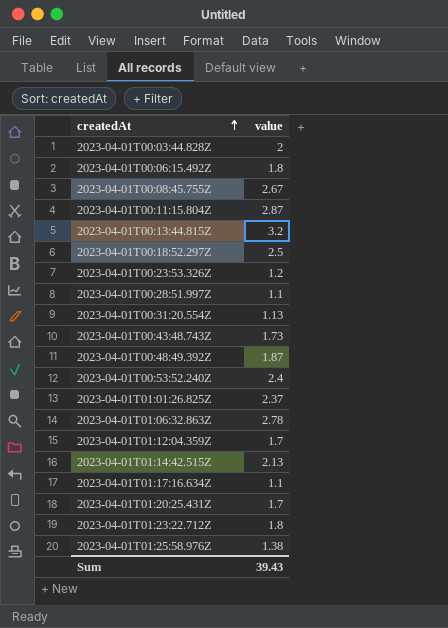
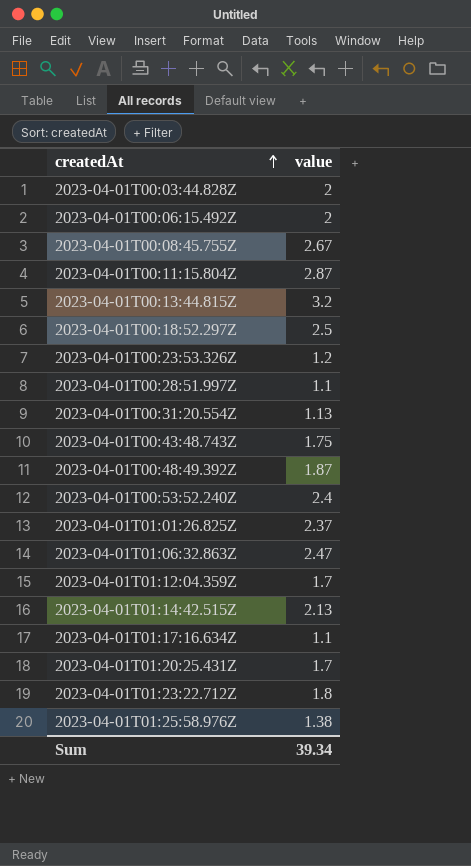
2023-04-01T00:06:15.492Z | value: 1.8 -> 2
2023-04-01T00:43:48.743Z | value: 1.73 -> 1.75
2023-04-01T01:06:32.863Z | value: 2.78 -> 2.47
Sum | value: 39.43 -> 39.34

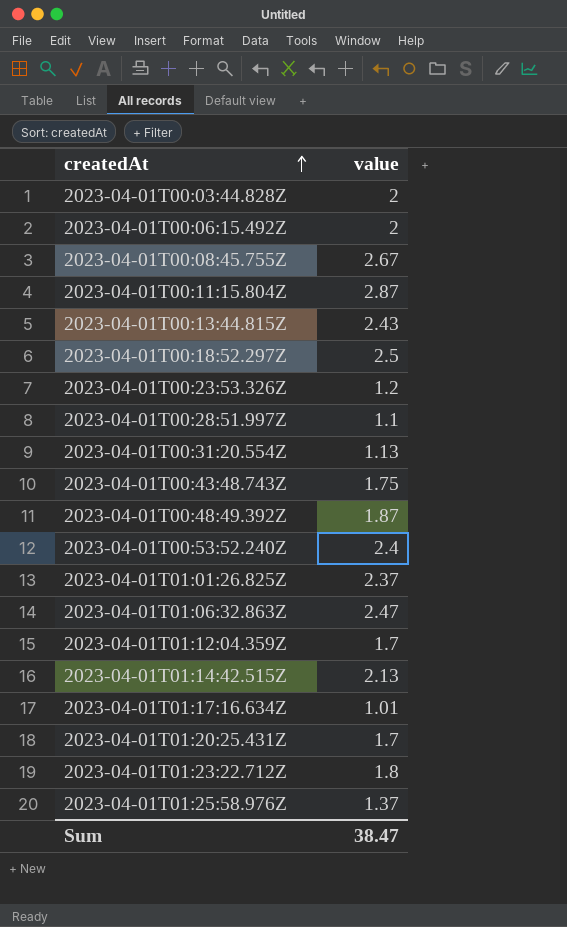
2023-04-01T00:13:44.815Z | value: 3.2 -> 2.43
2023-04-01T01:17:16.634Z | value: 1.1 -> 1.01
2023-04-01T01:25:58.976Z | value: 1.38 -> 1.37
Sum | value: 39.34 -> 38.47

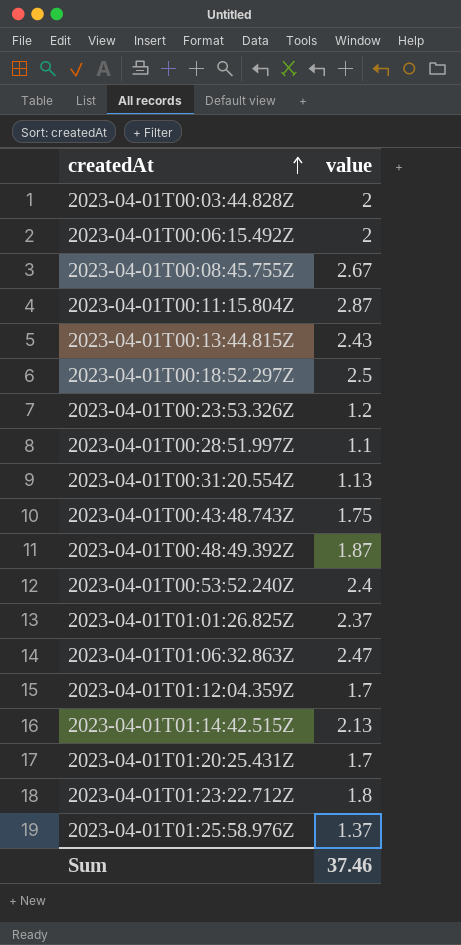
row 2023-04-01T01:17:16.634Z: 1.01 -> none
Sum | value: 38.47 -> 37.46

